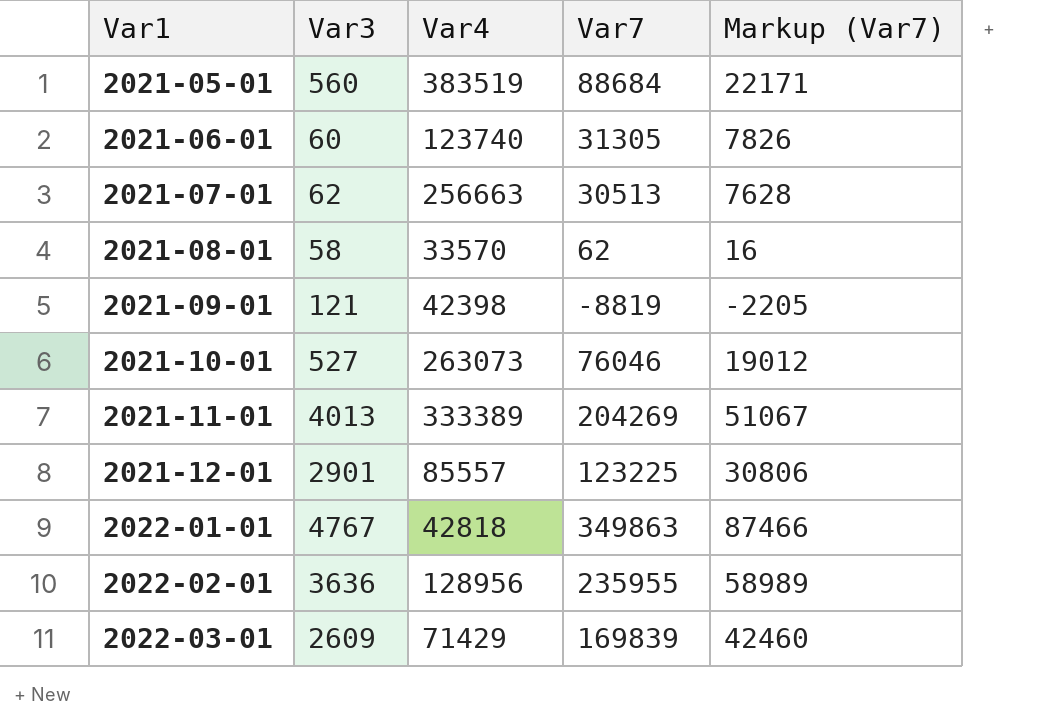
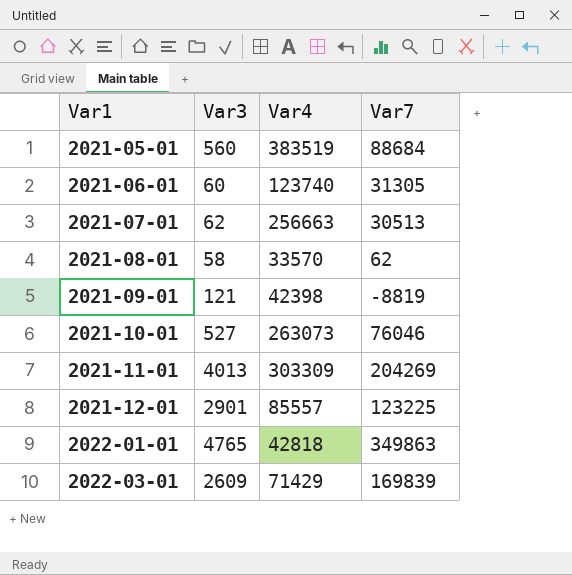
column Markup (Var7) | formula: [Var7] * 0.25 -> none
row 2022-02-01: 3636 | 128956 | 235955 | 58989 -> none
2021-11-01 | Var4: 333389 -> 303309
2022-01-01 | Var3: 4767 -> 4765

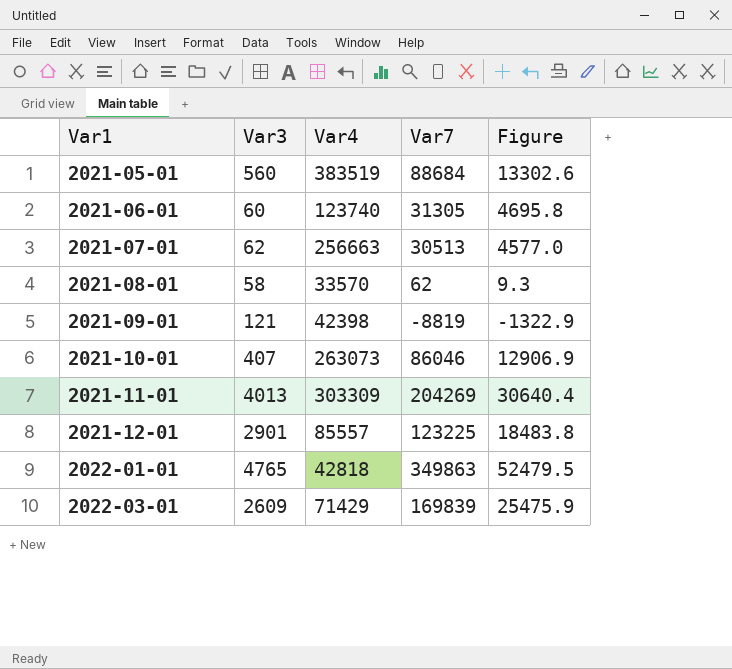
column Figure | formula: none -> [Var7] * 0.15
2021-10-01 | Var3: 527 -> 407
2021-10-01 | Var7: 76046 -> 86046

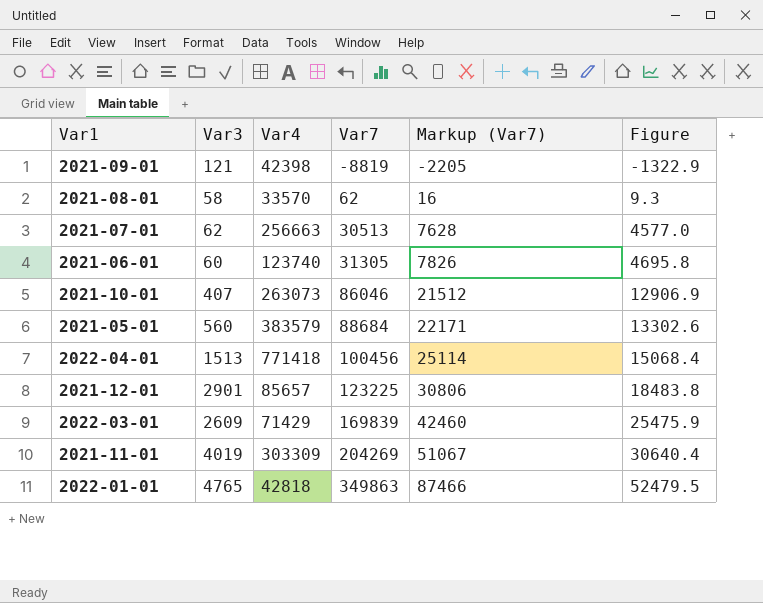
row order: Var1 ascending -> Var7 ascending
column Markup (Var7) | formula: none -> [Var7] * 0.25
2021-05-01 | Var4: 383519 -> 383579
row 2022-04-01: none -> 1513 | 771418 | 100456 | 25114 | 15068.4
2021-12-01 | Var4: 85557 -> 85657
2021-11-01 | Var3: 4013 -> 4019

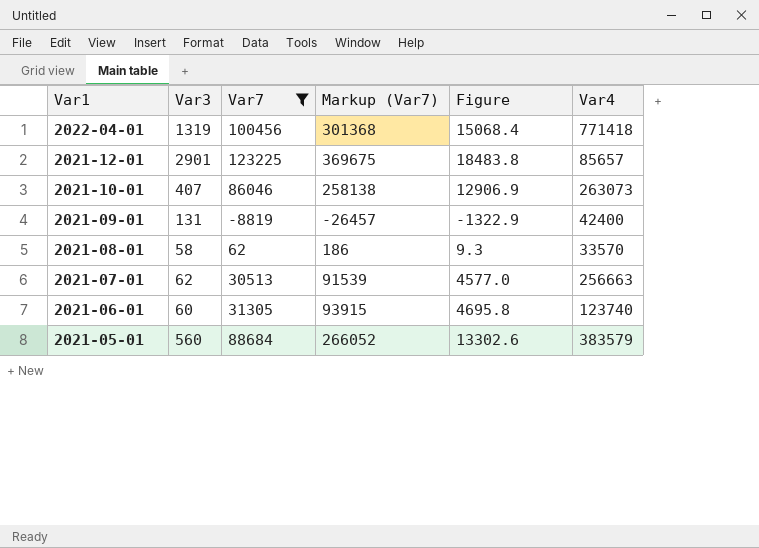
filter: none -> Var7 <= 123225
row order: Var7 ascending -> Var1 descending
column Markup (Var7) | formula: [Var7] * 0.25 -> [Var7] * 3
column Var4 | position: 3 -> 6
2022-04-01 | Var3: 1513 -> 1319
2021-09-01 | Var3: 121 -> 131
2021-09-01 | Var4: 42398 -> 42400

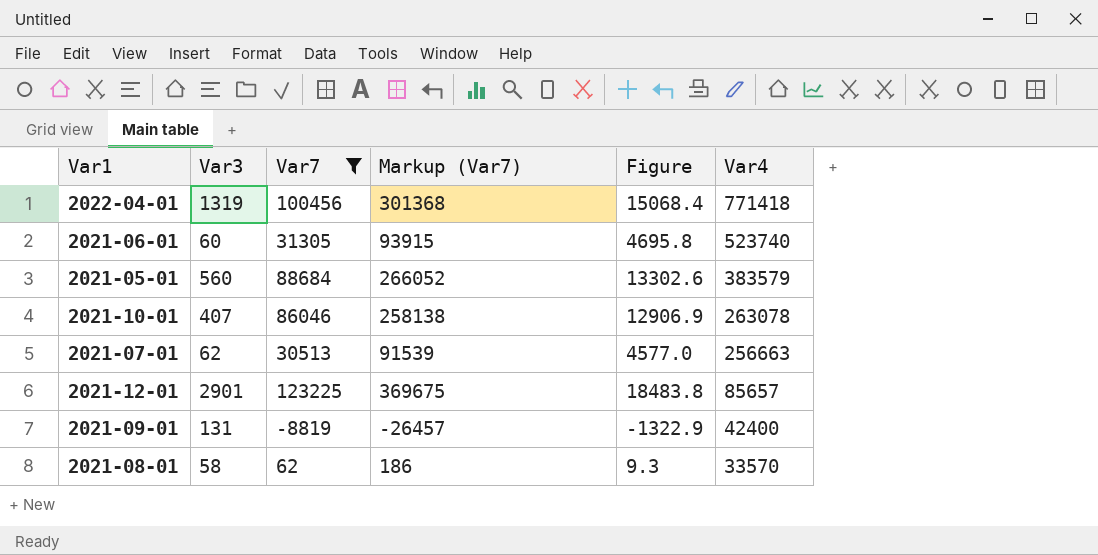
row order: Var1 descending -> Var4 descending
2021-06-01 | Var4: 123740 -> 523740
2021-10-01 | Var4: 263073 -> 263078

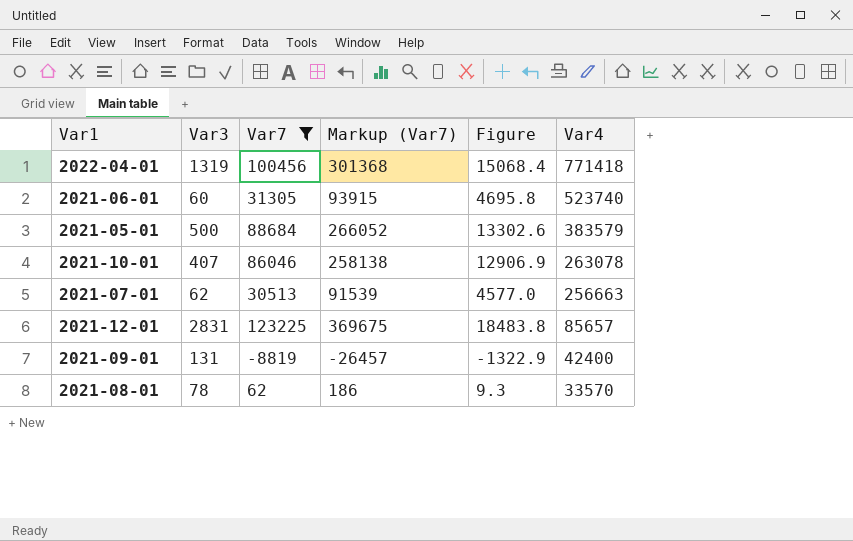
2021-05-01 | Var3: 560 -> 500
2021-12-01 | Var3: 2901 -> 2831
2021-08-01 | Var3: 58 -> 78

